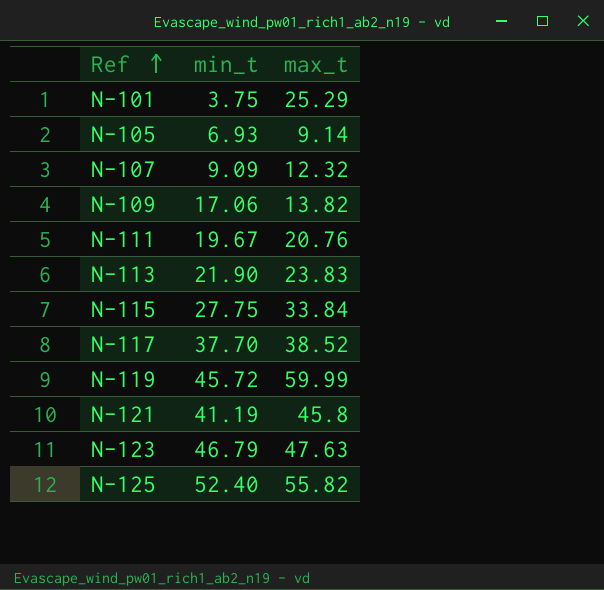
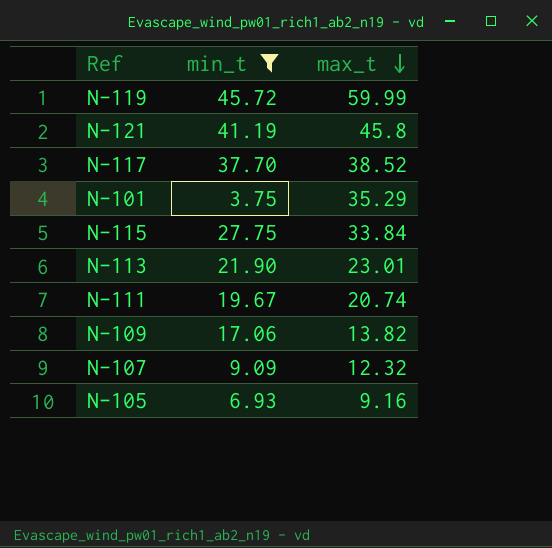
filter: none -> min_t <= 45.72
row order: Ref ascending -> max_t descending
N-101 | max_t: 25.29 -> 35.29
N-113 | max_t: 23.83 -> 23.01
N-111 | max_t: 20.76 -> 20.74
N-105 | max_t: 9.14 -> 9.16

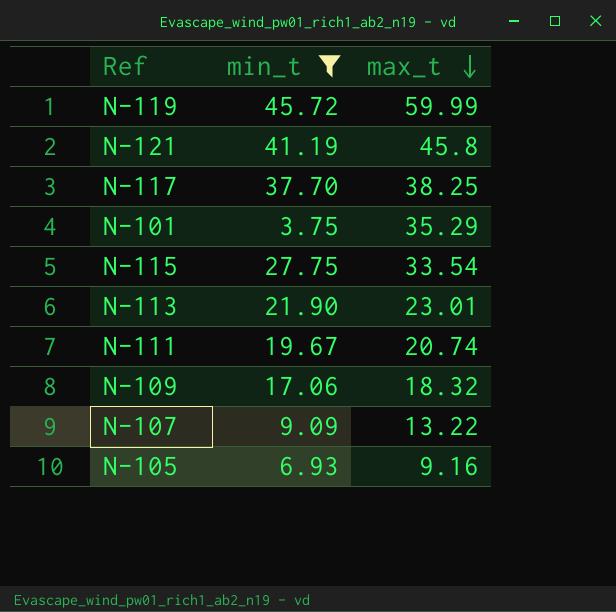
N-117 | max_t: 38.52 -> 38.25
N-115 | max_t: 33.84 -> 33.54
N-109 | max_t: 13.82 -> 18.32
N-107 | max_t: 12.32 -> 13.22

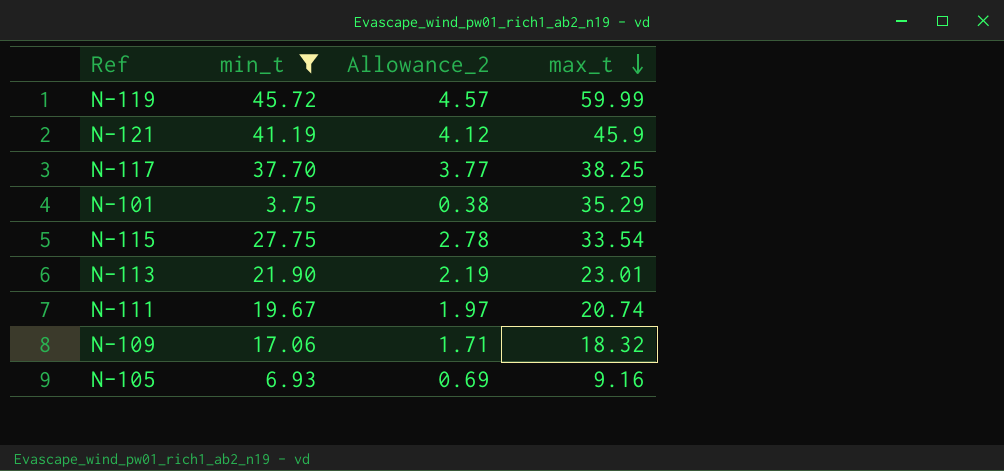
column Allowance_2 | formula: none -> [min_t] * 0.1
row N-107: 9.09 | 13.22 -> none
N-121 | max_t: 45.8 -> 45.9

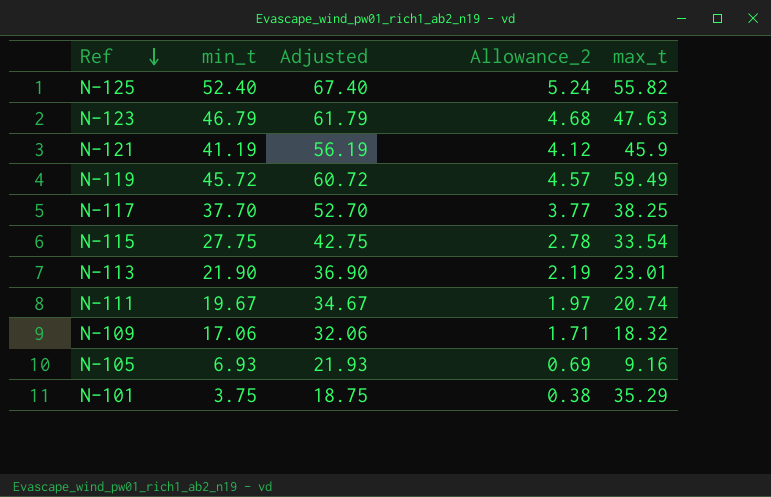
filter: min_t <= 45.72 -> none
row order: max_t descending -> Ref descending
column Adjusted | formula: none -> [min_t] + 15
N-119 | max_t: 59.99 -> 59.49

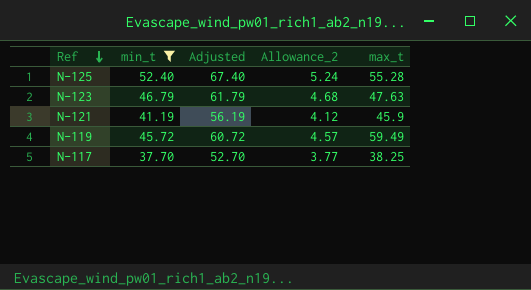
filter: none -> min_t >= 37.70
N-125 | max_t: 55.82 -> 55.28

